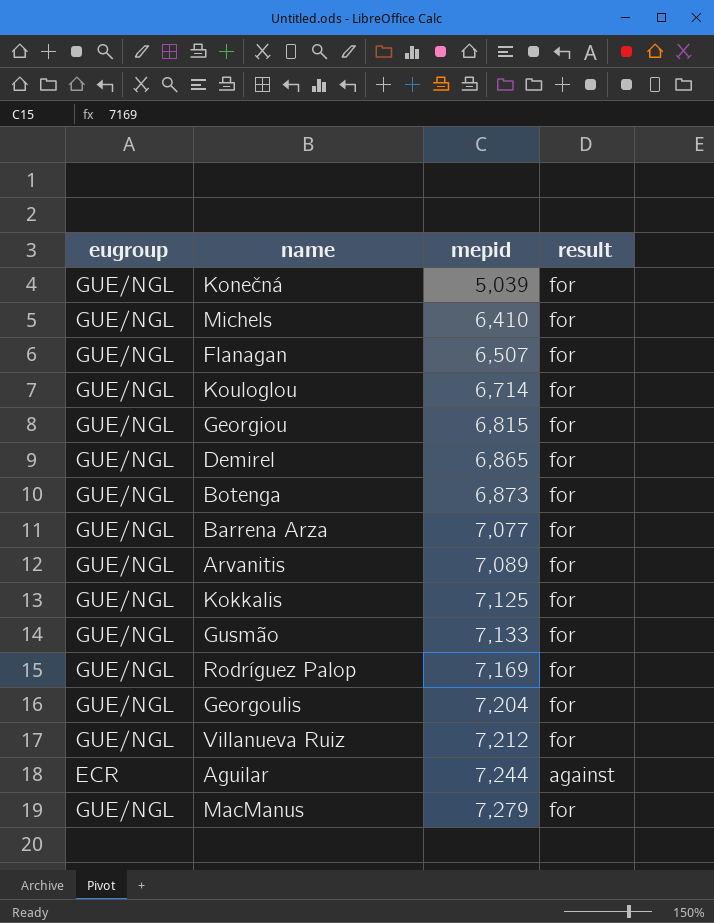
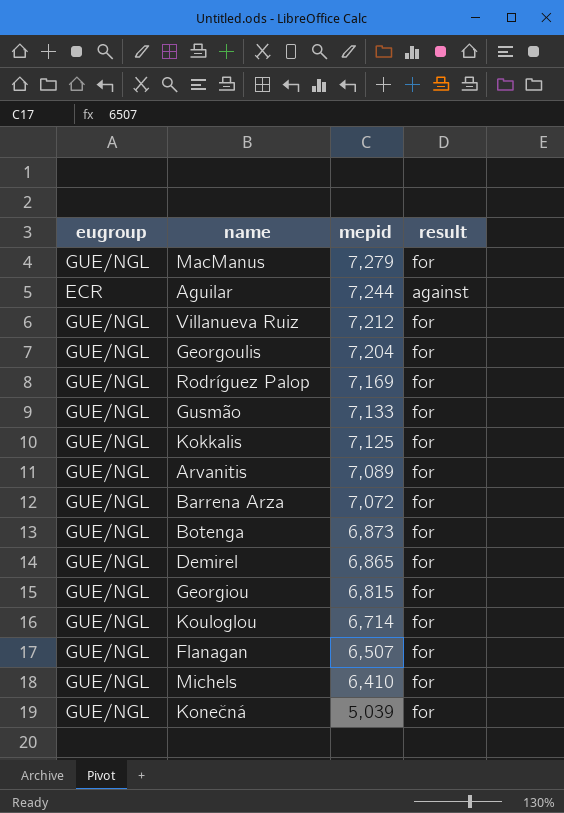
row order: mepid ascending -> mepid descending
Barrena Arza | mepid: 7,077 -> 7,072

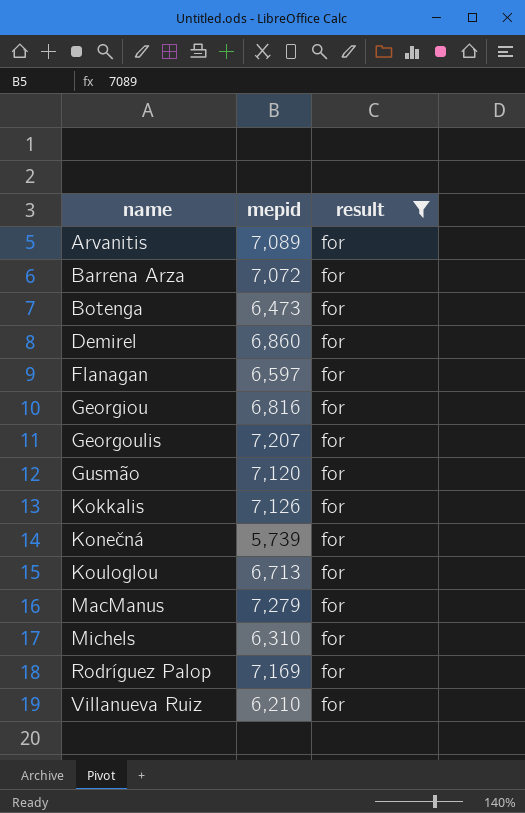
filter: none -> result = for
row order: mepid descending -> name ascending
column eugroup | position: 1 -> none
Botenga | mepid: 6,873 -> 6,473
Demirel | mepid: 6,865 -> 6,860
Flanagan | mepid: 6,507 -> 6,597
Georgiou | mepid: 6,815 -> 6,816
Georgoulis | mepid: 7,204 -> 7,207
Gusmão | mepid: 7,133 -> 7,120
Kokkalis | mepid: 7,125 -> 7,126
Konečná | mepid: 5,039 -> 5,739
Kouloglou | mepid: 6,714 -> 6,713
Michels | mepid: 6,410 -> 6,310
Villanueva Ruiz | mepid: 7,212 -> 6,210

